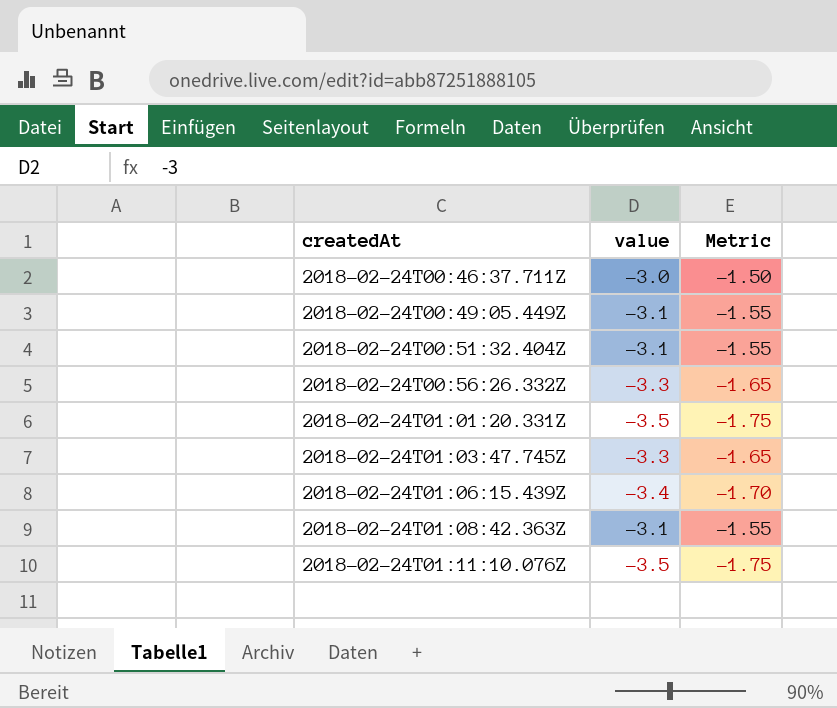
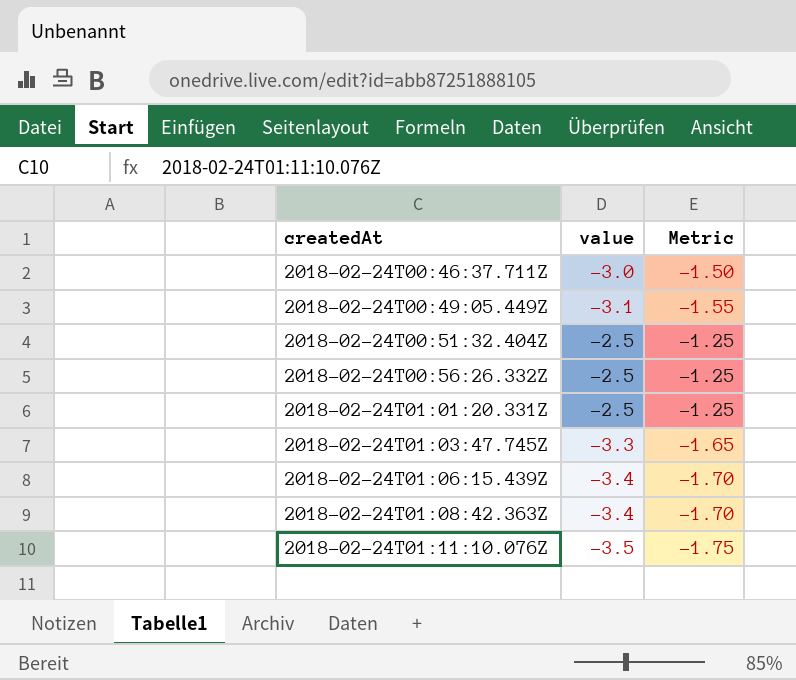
2018-02-24T00:51:32.404Z | value: -3.1 -> -2.5
2018-02-24T00:51:32.404Z | Metric: -1.55 -> -1.25
2018-02-24T00:56:26.332Z | value: -3.3 -> -2.5
2018-02-24T00:56:26.332Z | Metric: -1.65 -> -1.25
2018-02-24T01:01:20.331Z | value: -3.5 -> -2.5
2018-02-24T01:01:20.331Z | Metric: -1.75 -> -1.25
2018-02-24T01:08:42.363Z | value: -3.1 -> -3.4
2018-02-24T01:08:42.363Z | Metric: -1.55 -> -1.70

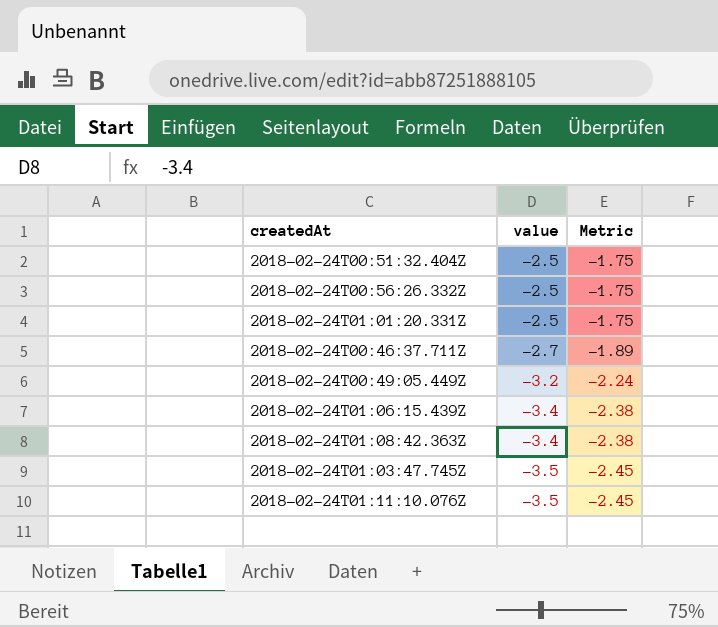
row order: createdAt ascending -> value descending
column Metric | formula: [value] * 0.5 -> [value] * 0.7
2018-02-24T00:46:37.711Z | value: -3.0 -> -2.7
2018-02-24T00:49:05.449Z | value: -3.1 -> -3.2
2018-02-24T01:03:47.745Z | value: -3.3 -> -3.5

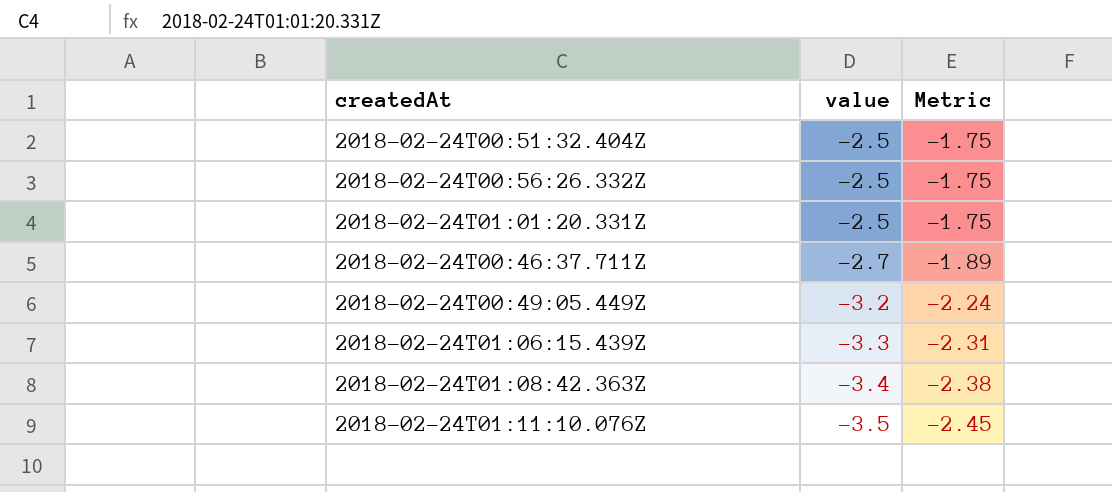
row 2018-02-24T01:03:47.745Z: -3.5 | -2.45 -> none
2018-02-24T01:06:15.439Z | value: -3.4 -> -3.3
2018-02-24T01:06:15.439Z | Metric: -2.38 -> -2.31

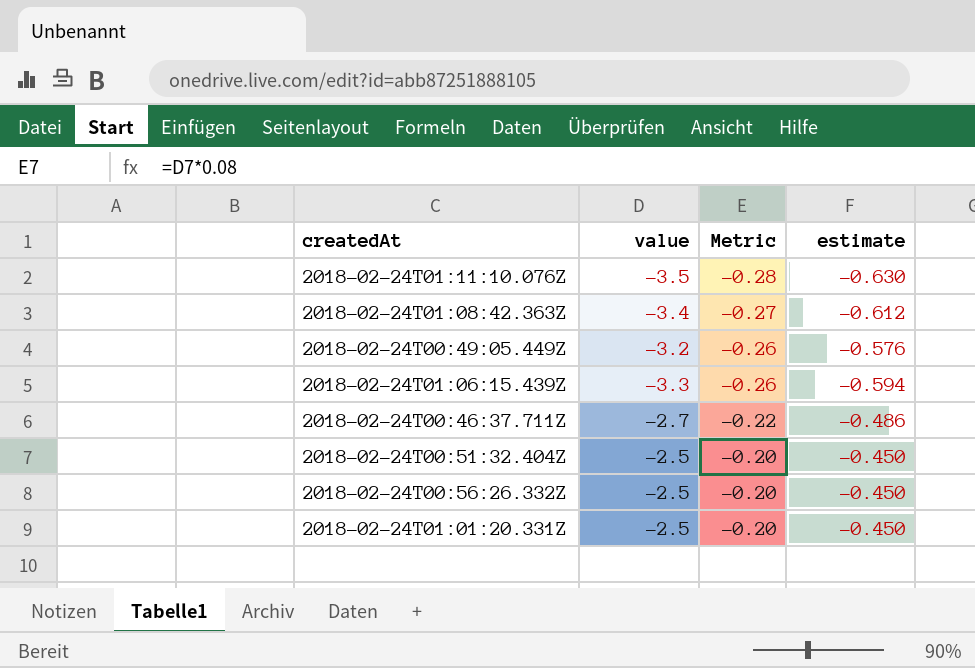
row order: value descending -> Metric ascending
column Metric | formula: [value] * 0.7 -> [value] * 0.08
column estimate | formula: none -> [value] * 0.18

